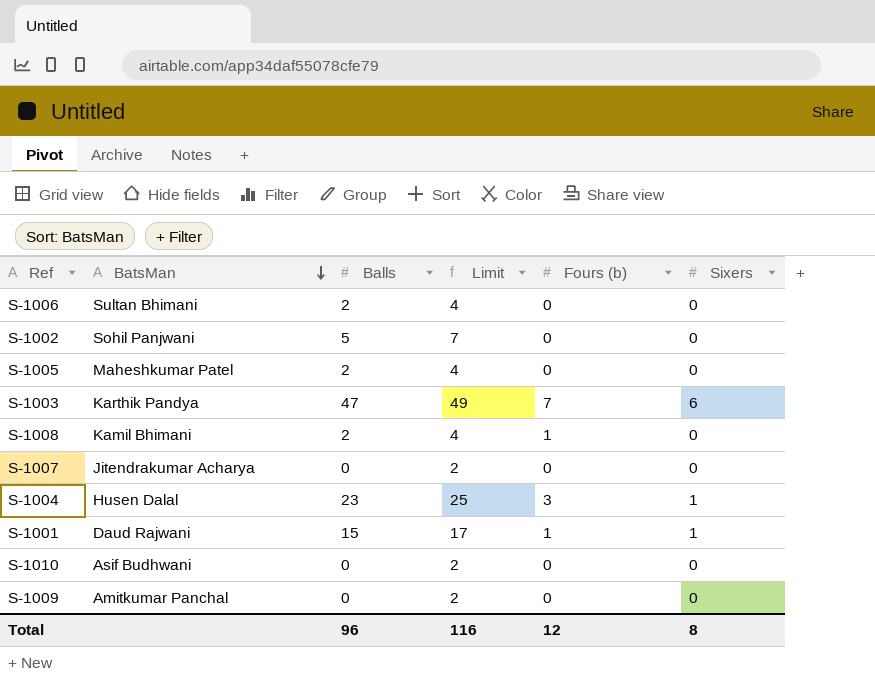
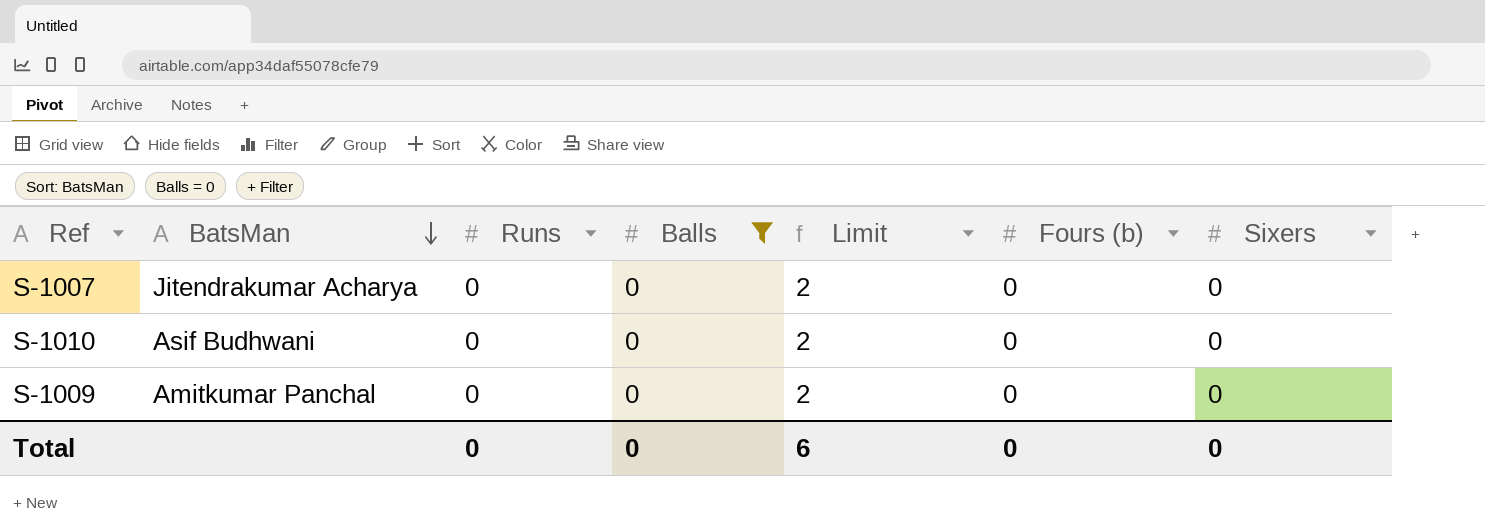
filter: none -> Balls = 0
column Runs | position: none -> 3
Total | Balls: 96 -> 0
Total | Limit: 116 -> 6
Total | Fours (b): 12 -> 0
Total | Sixers: 8 -> 0

